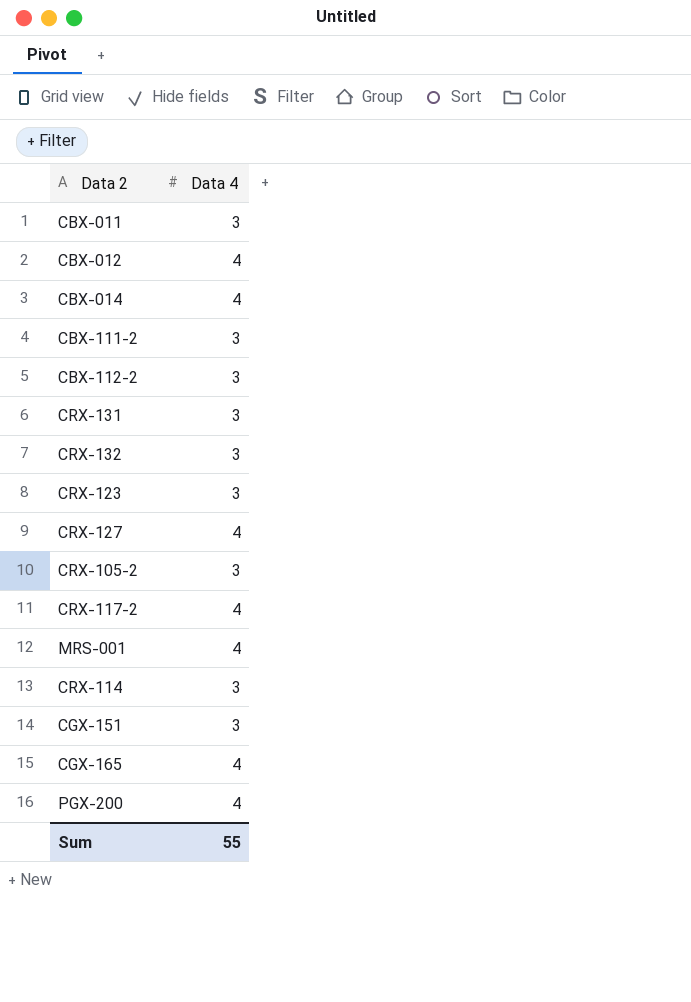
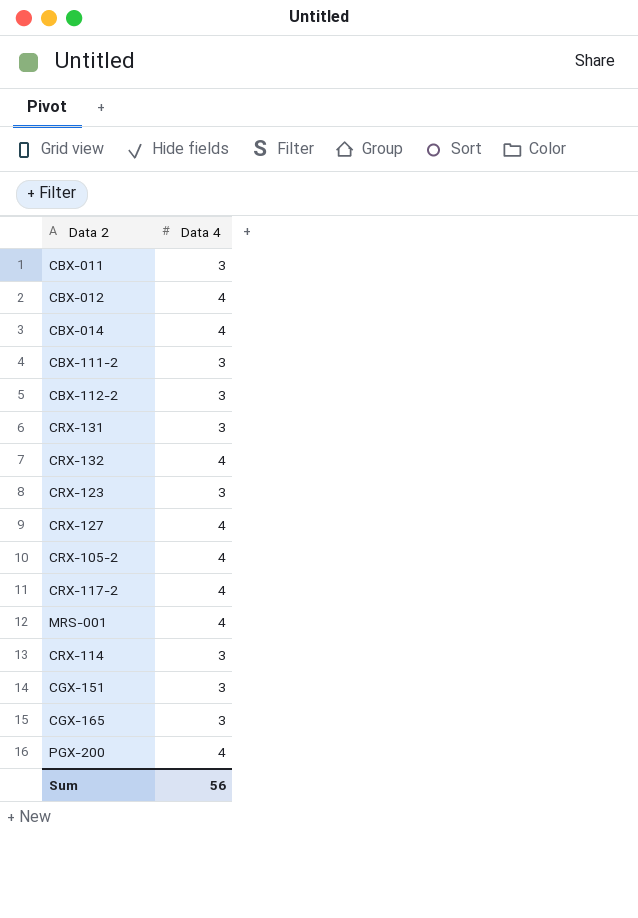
CRX-132 | Data 4: 3 -> 4
CRX-105-2 | Data 4: 3 -> 4
CGX-165 | Data 4: 4 -> 3
Sum | Data 4: 55 -> 56

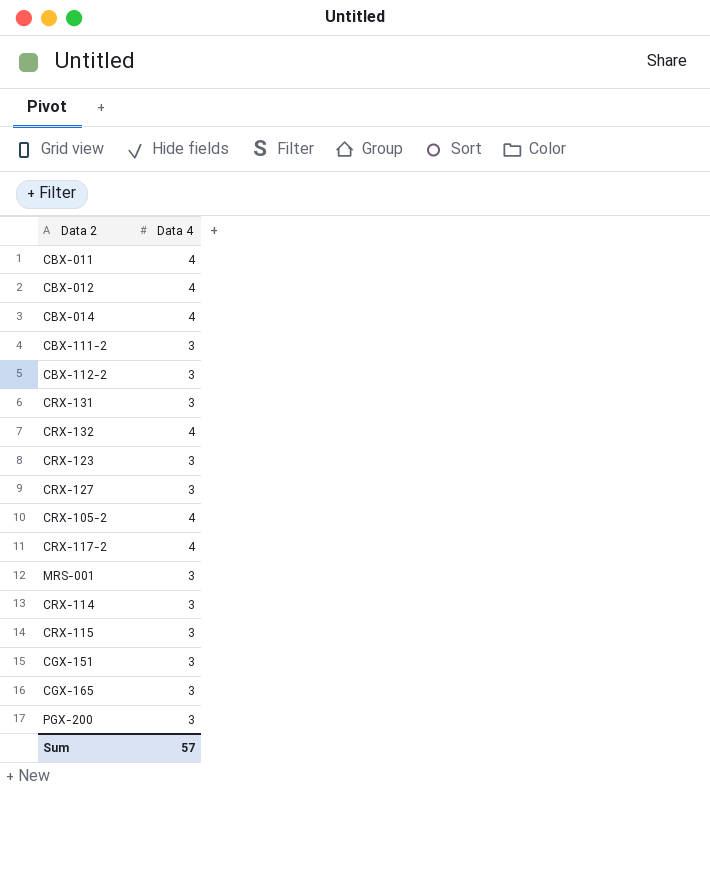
CBX-011 | Data 4: 3 -> 4
CRX-127 | Data 4: 4 -> 3
MRS-001 | Data 4: 4 -> 3
row CRX-115: none -> 3
PGX-200 | Data 4: 4 -> 3
Sum | Data 4: 56 -> 57

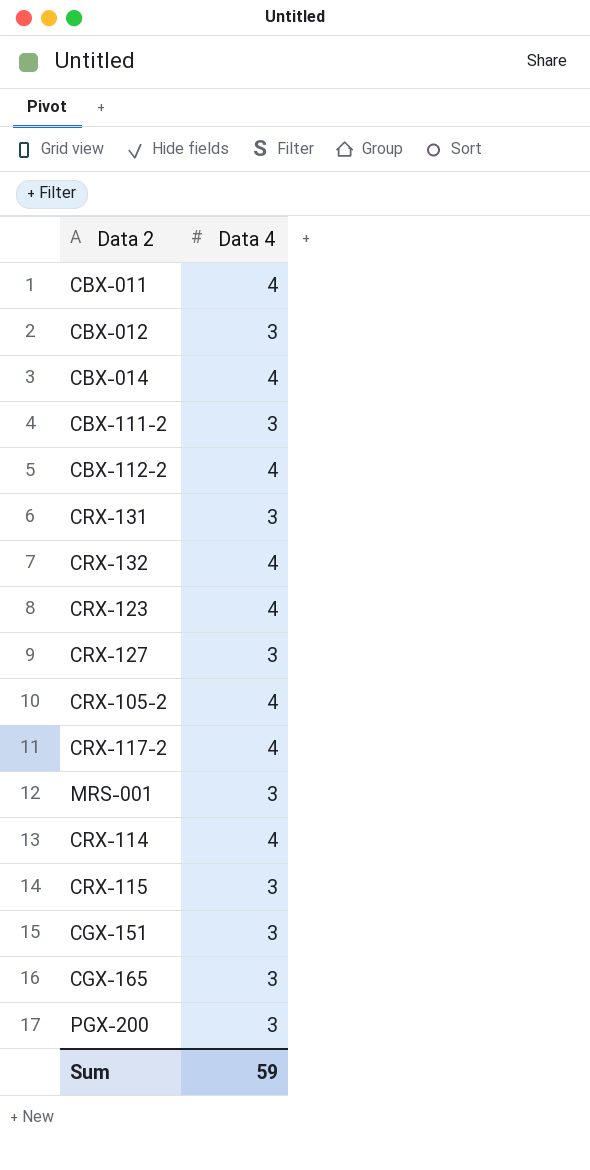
CBX-012 | Data 4: 4 -> 3
CBX-112-2 | Data 4: 3 -> 4
CRX-123 | Data 4: 3 -> 4
CRX-114 | Data 4: 3 -> 4
Sum | Data 4: 57 -> 59

